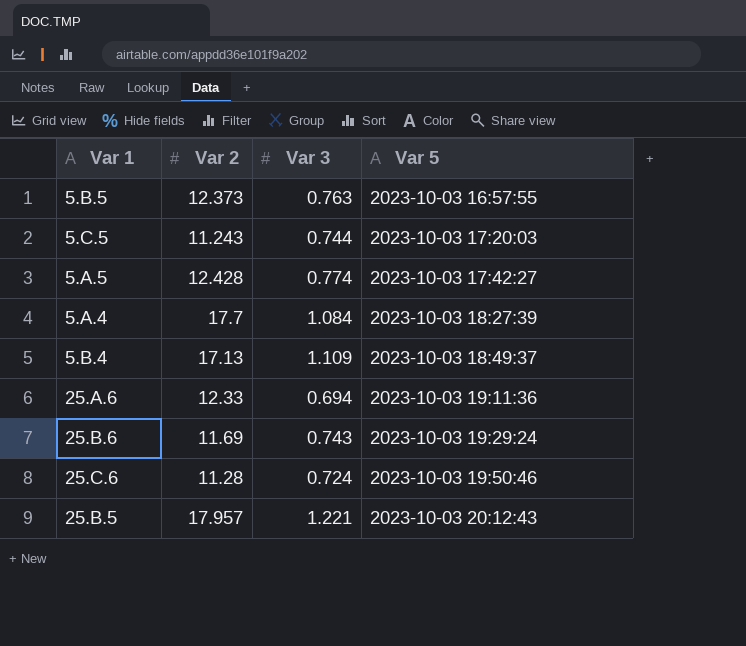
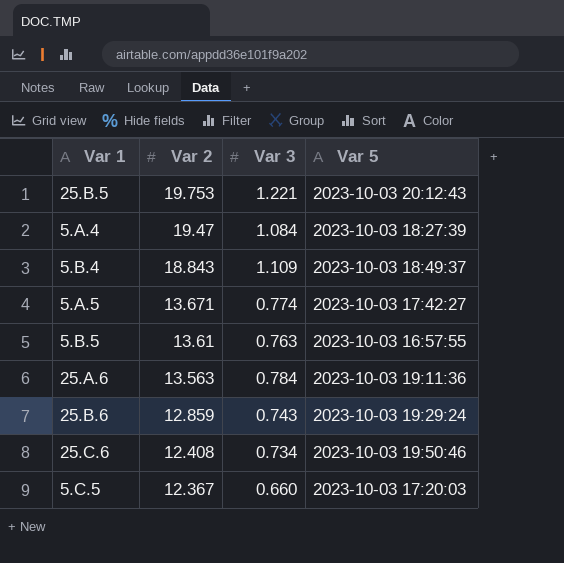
row order: Var 5 ascending -> Var 2 descending
25.B.5 | Var 2: 17.957 -> 19.753
5.A.4 | Var 2: 17.7 -> 19.47
5.B.4 | Var 2: 17.13 -> 18.843
5.A.5 | Var 2: 12.428 -> 13.671
5.B.5 | Var 2: 12.373 -> 13.61
25.A.6 | Var 2: 12.33 -> 13.563
25.A.6 | Var 3: 0.694 -> 0.784
25.B.6 | Var 2: 11.69 -> 12.859
25.C.6 | Var 2: 11.28 -> 12.408
25.C.6 | Var 3: 0.724 -> 0.734
5.C.5 | Var 2: 11.243 -> 12.367
5.C.5 | Var 3: 0.744 -> 0.660

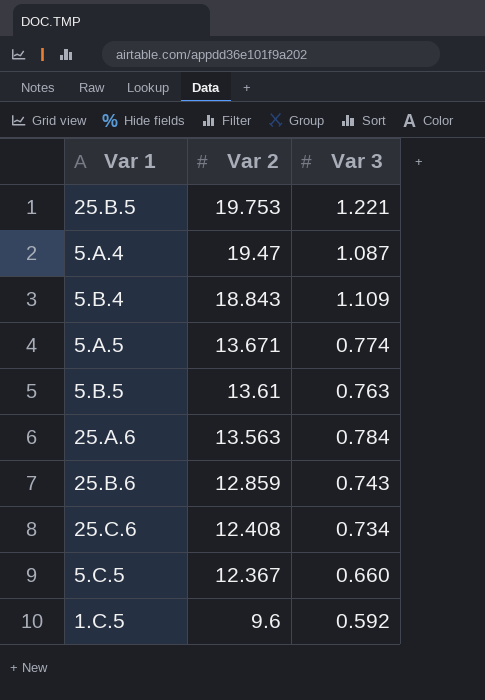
column Var 5 | position: 4 -> none
5.A.4 | Var 3: 1.084 -> 1.087
row 1.C.5: none -> 9.6 | 0.592

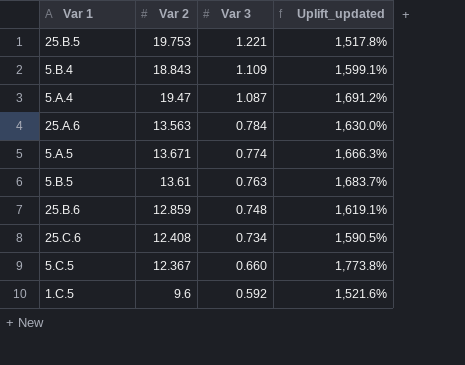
row order: Var 2 descending -> Var 3 descending
column Uplift_updated | formula: none -> ([Var 2] - [Var 3]) / [Var 3]
25.B.6 | Var 3: 0.743 -> 0.748

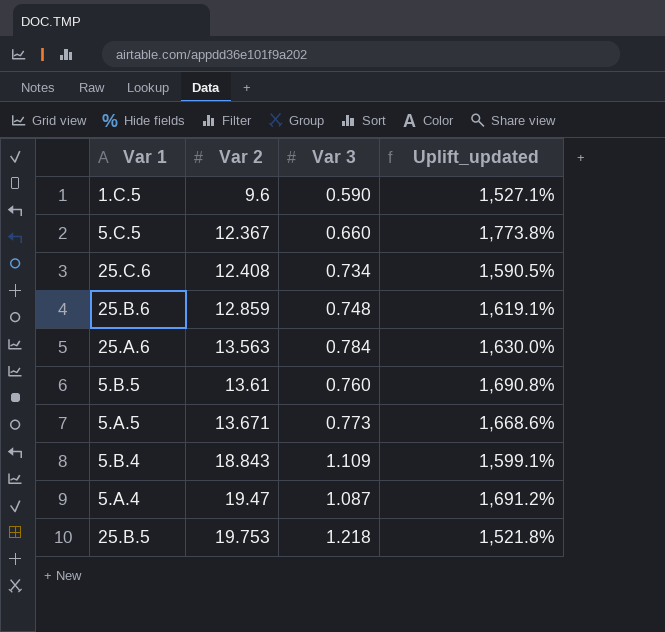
row order: Var 3 descending -> Var 2 ascending
1.C.5 | Var 3: 0.592 -> 0.590
1.C.5 | Uplift_updated: 1,521.6% -> 1,527.1%
5.B.5 | Var 3: 0.763 -> 0.760
5.B.5 | Uplift_updated: 1,683.7% -> 1,690.8%
5.A.5 | Var 3: 0.774 -> 0.773
5.A.5 | Uplift_updated: 1,666.3% -> 1,668.6%
25.B.5 | Var 3: 1.221 -> 1.218
25.B.5 | Uplift_updated: 1,517.8% -> 1,521.8%

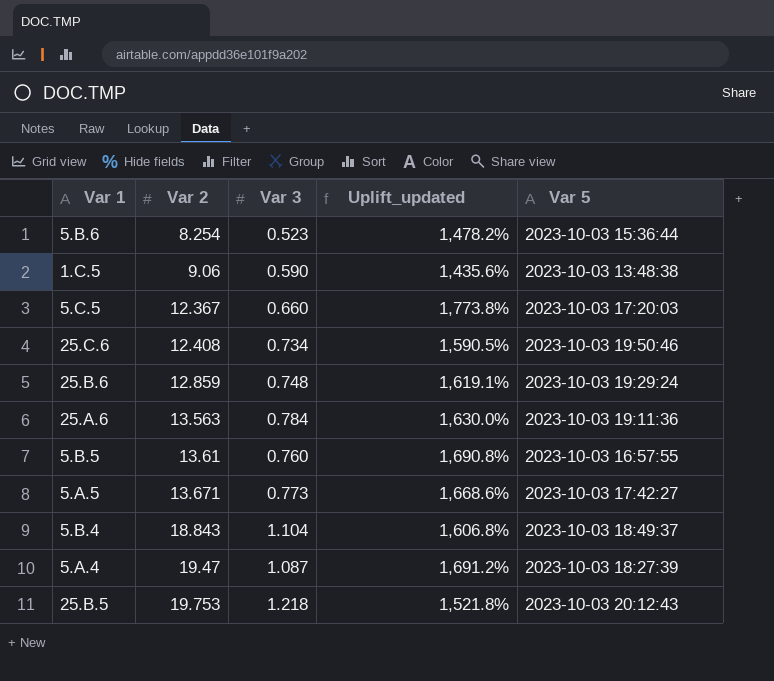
column Var 5 | position: none -> 5
row 5.B.6: none -> 8.254 | 0.523 | 1,478.2% | 2023-10-03 15:36:44
1.C.5 | Var 2: 9.6 -> 9.06
1.C.5 | Uplift_updated: 1,527.1% -> 1,435.6%
5.B.4 | Var 3: 1.109 -> 1.104
5.B.4 | Uplift_updated: 1,599.1% -> 1,606.8%

